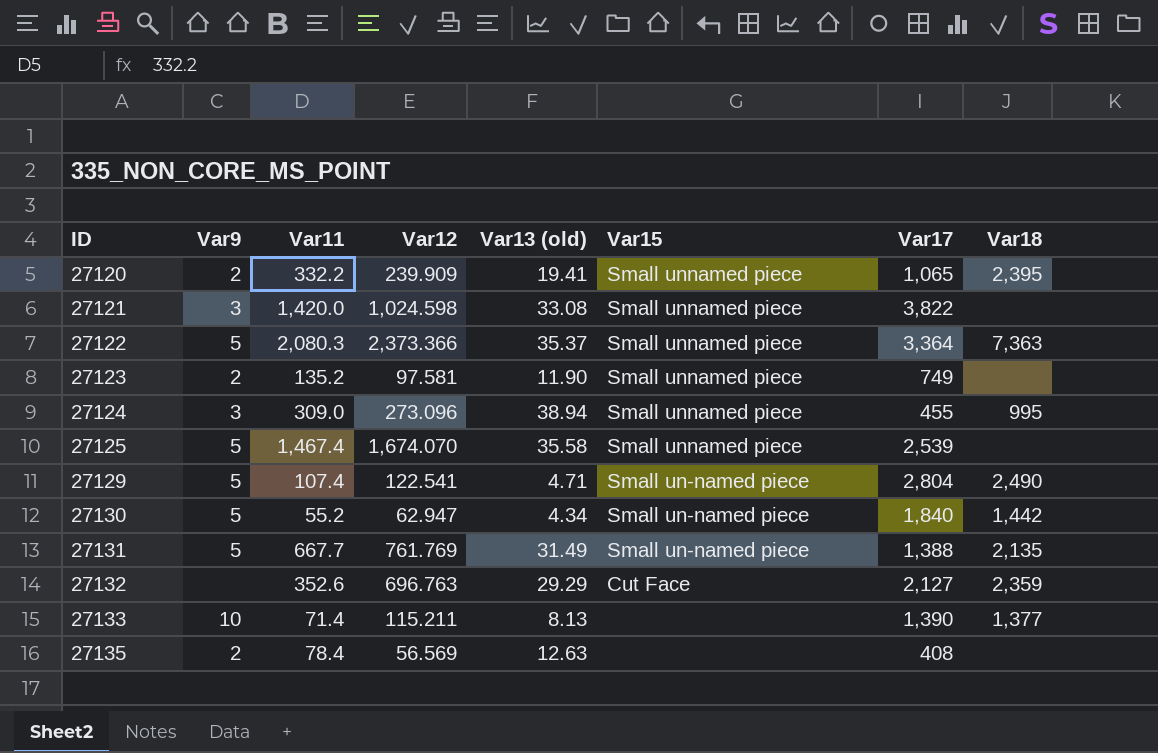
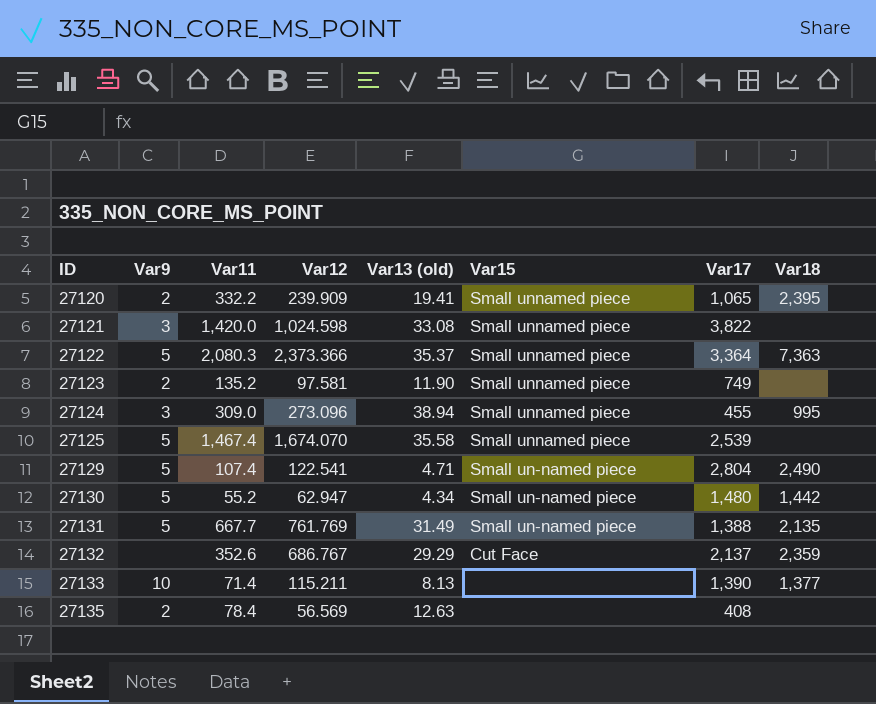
27130 | Var17: 1,840 -> 1,480
27132 | Var12: 696.763 -> 686.767
27132 | Var17: 2,127 -> 2,137

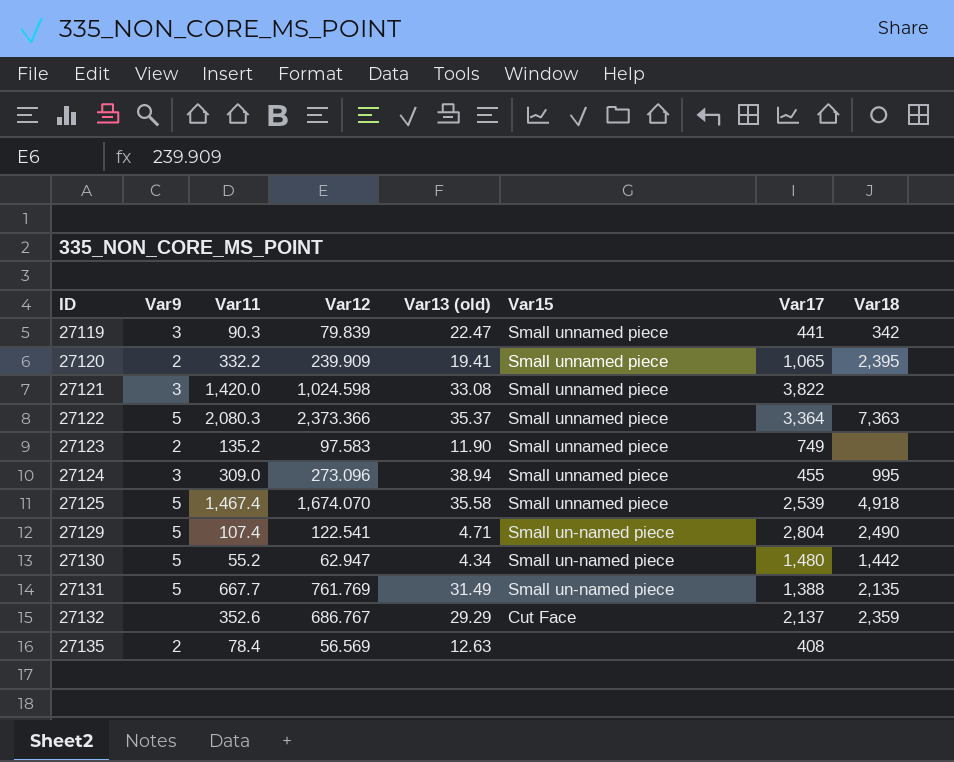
row 27133: 10 | 71.4 | 115.211 | 8.13 | none | 1,390 | 1,377 -> none
row 27119: none -> 3 | 90.3 | 79.839 | 22.47 | Small unnamed piece | 441 | 342
27123 | Var12: 97.581 -> 97.583
27125 | Var18: none -> 4,918

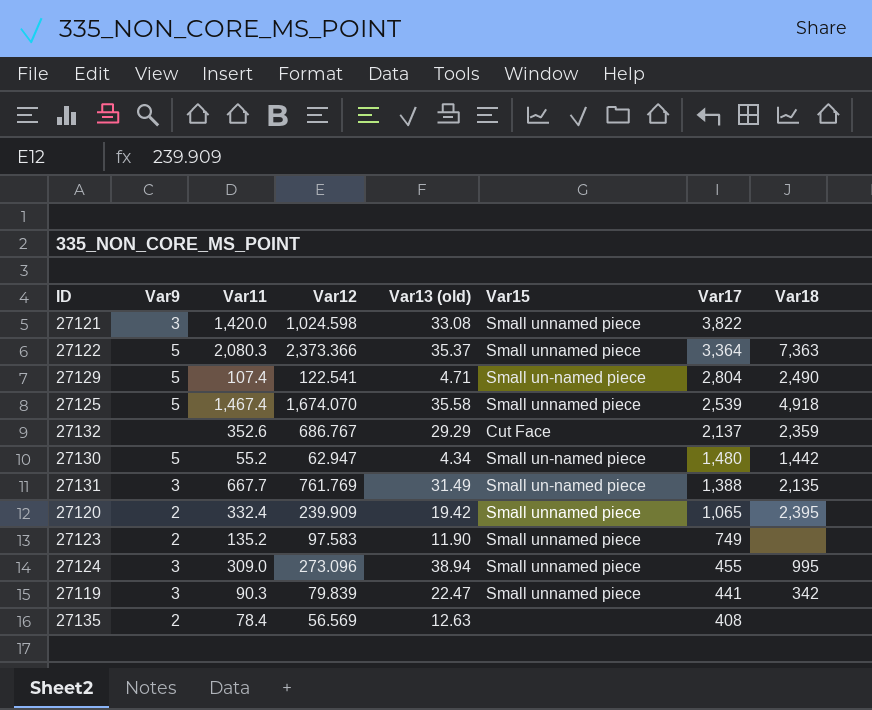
row order: ID ascending -> Var17 descending
27131 | Var9: 5 -> 3
27120 | Var11: 332.2 -> 332.4
27120 | Var13 (old): 19.41 -> 19.42

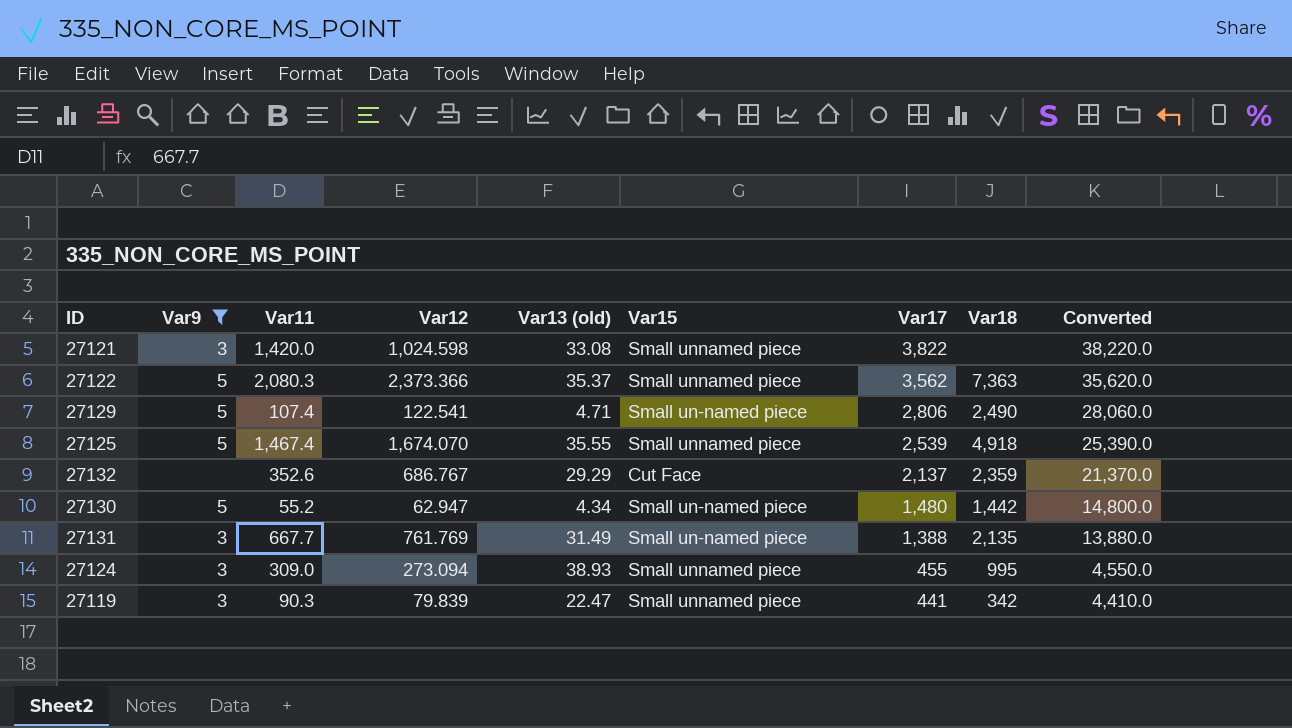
filter: none -> Var9 != 2
column Converted | formula: none -> [Var17] * 10
27122 | Var17: 3,364 -> 3,562
27129 | Var17: 2,804 -> 2,806
27125 | Var13 (old): 35.58 -> 35.55
27124 | Var12: 273.096 -> 273.094
27124 | Var13 (old): 38.94 -> 38.93

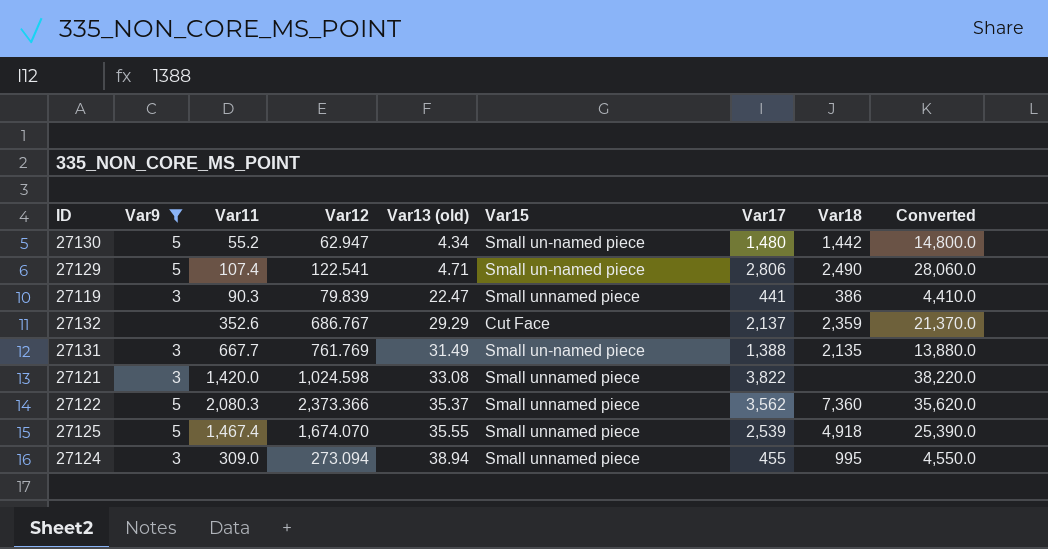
row order: Var17 descending -> Var13 (old) ascending
27119 | Var18: 342 -> 386
27122 | Var18: 7,363 -> 7,360
27124 | Var13 (old): 38.93 -> 38.94

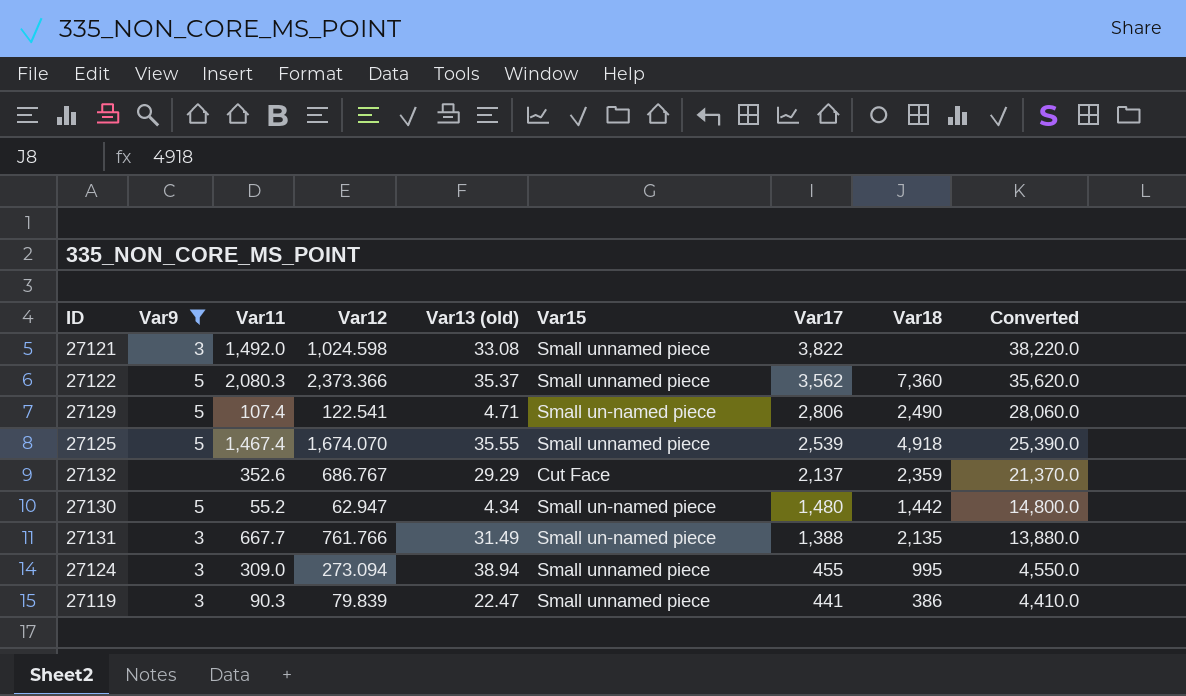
row order: Var13 (old) ascending -> Var17 descending
27121 | Var11: 1,420.0 -> 1,492.0
27131 | Var12: 761.769 -> 761.766

